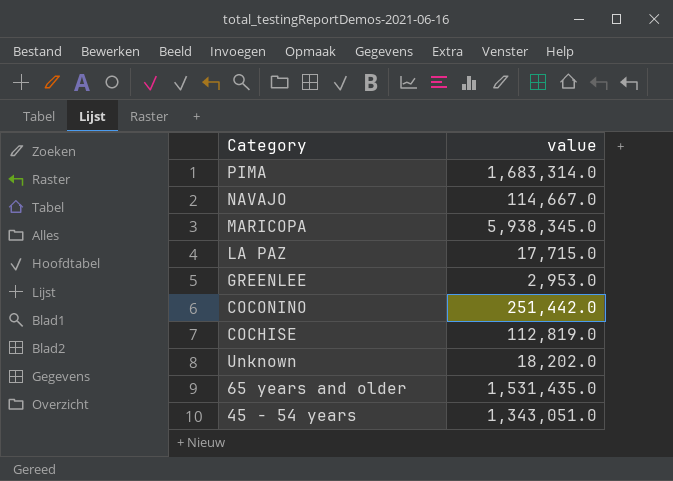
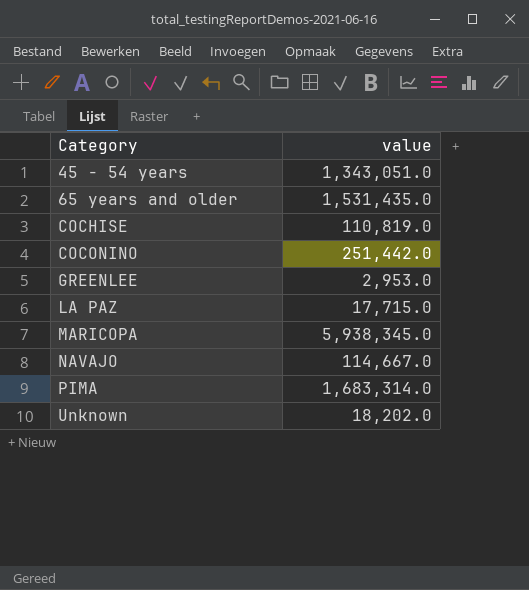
row order: none -> Category ascending
COCHISE | value: 112,819.0 -> 110,819.0

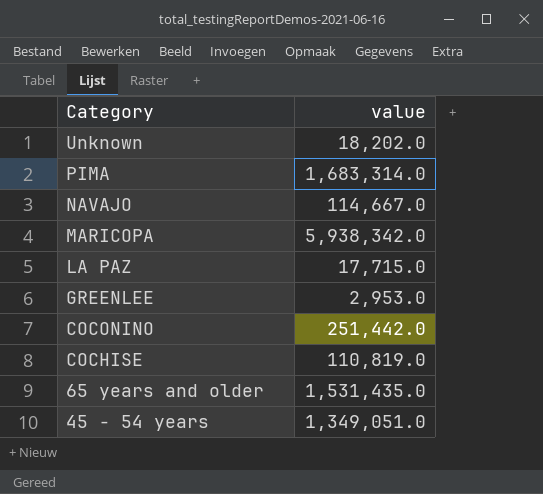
row order: Category ascending -> Category descending
MARICOPA | value: 5,938,345.0 -> 5,938,342.0
45 - 54 years | value: 1,343,051.0 -> 1,349,051.0

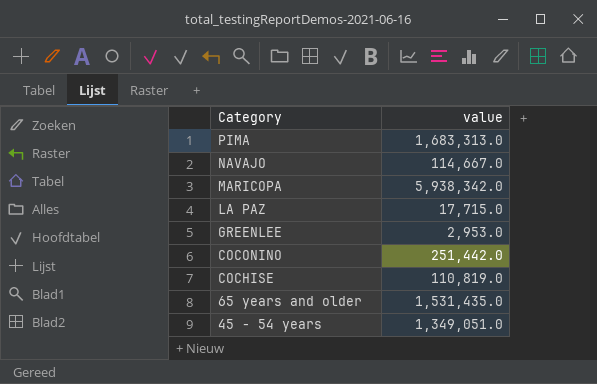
row Unknown: 18,202.0 -> none
PIMA | value: 1,683,314.0 -> 1,683,313.0

